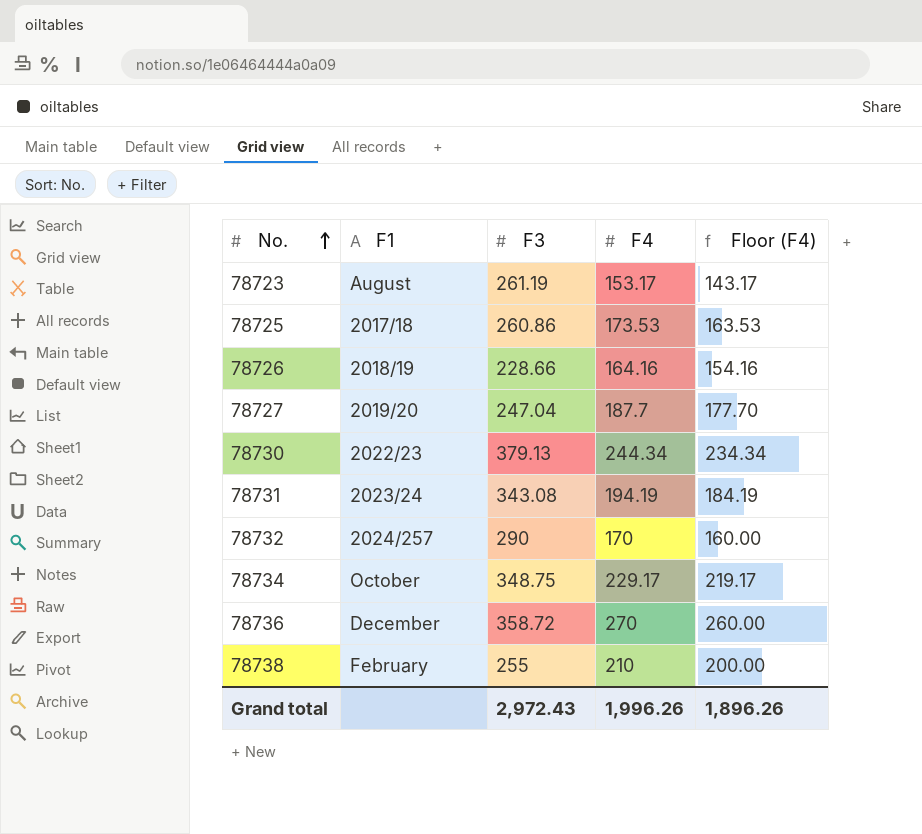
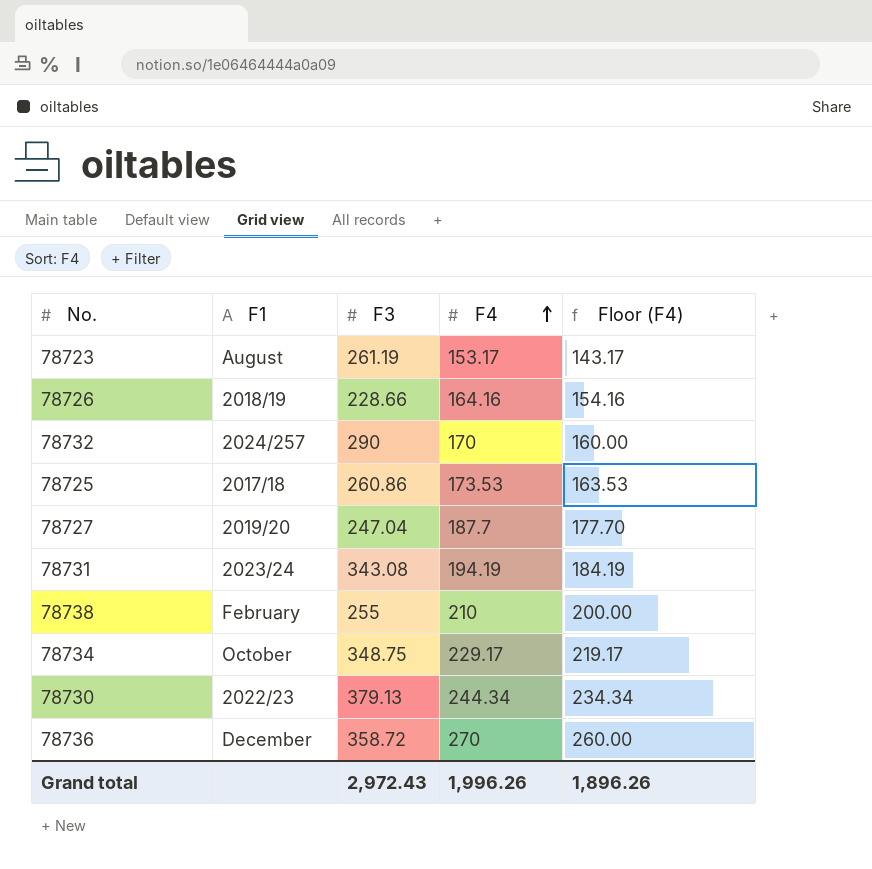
row order: No. ascending -> F4 ascending

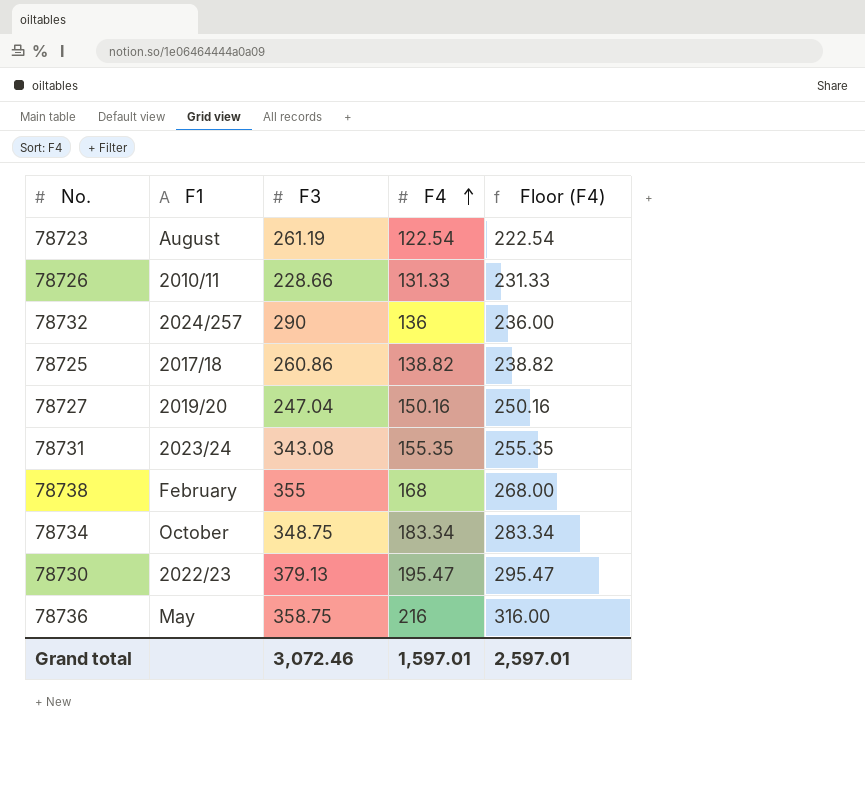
column Floor (F4) | formula: [F4] - 10 -> [F4] + 100
78723 | F4: 153.17 -> 122.54
78726 | F1: 2018/19 -> 2010/11
78726 | F4: 164.16 -> 131.33
78732 | F4: 170 -> 136
78725 | F4: 173.53 -> 138.82
78727 | F4: 187.7 -> 150.16
78731 | F4: 194.19 -> 155.35
78738 | F3: 255 -> 355
78738 | F4: 210 -> 168
78734 | F4: 229.17 -> 183.34
78730 | F4: 244.34 -> 195.47
78736 | F1: December -> May
78736 | F3: 358.72 -> 358.75
78736 | F4: 270 -> 216
Grand total | F3: 2,972.43 -> 3,072.46
Grand total | F4: 1,996.26 -> 1,597.01
Grand total | Floor (F4): 1,896.26 -> 2,597.01

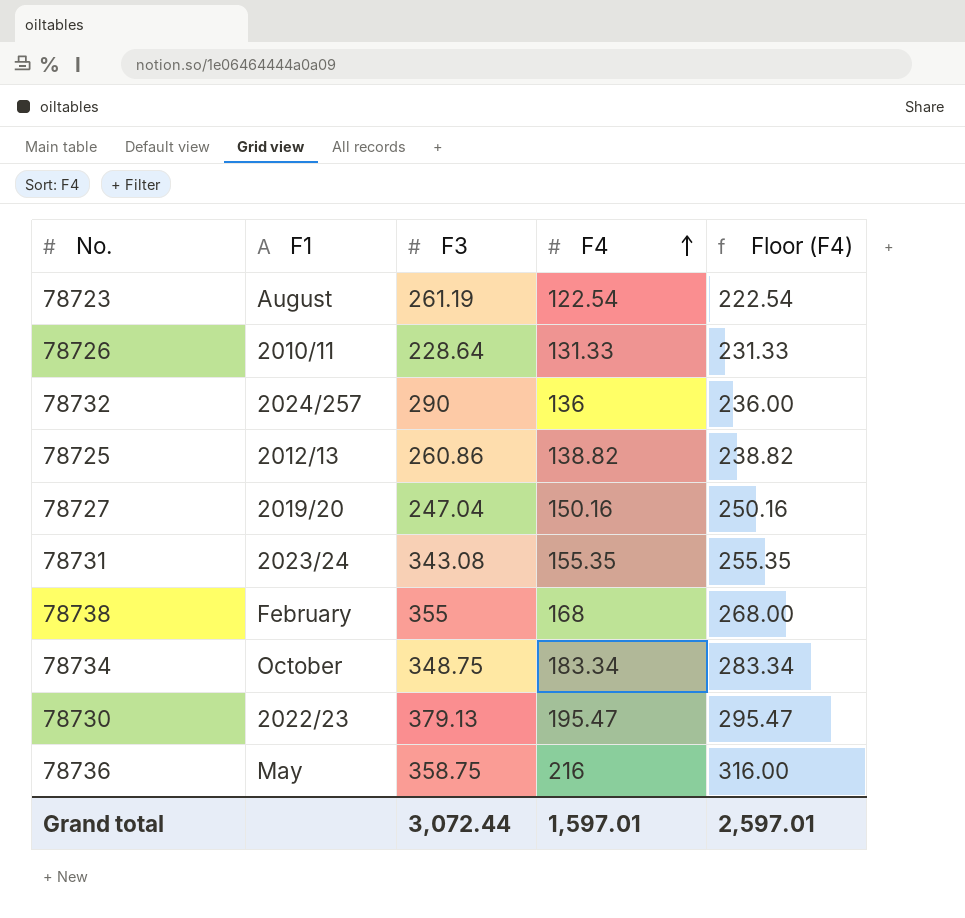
78726 | F3: 228.66 -> 228.64
78725 | F1: 2017/18 -> 2012/13
Grand total | F3: 3,072.46 -> 3,072.44

